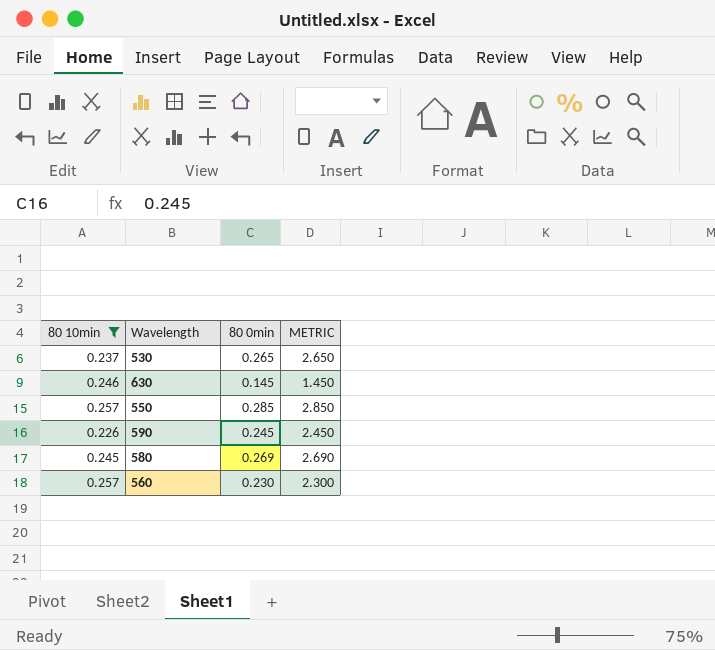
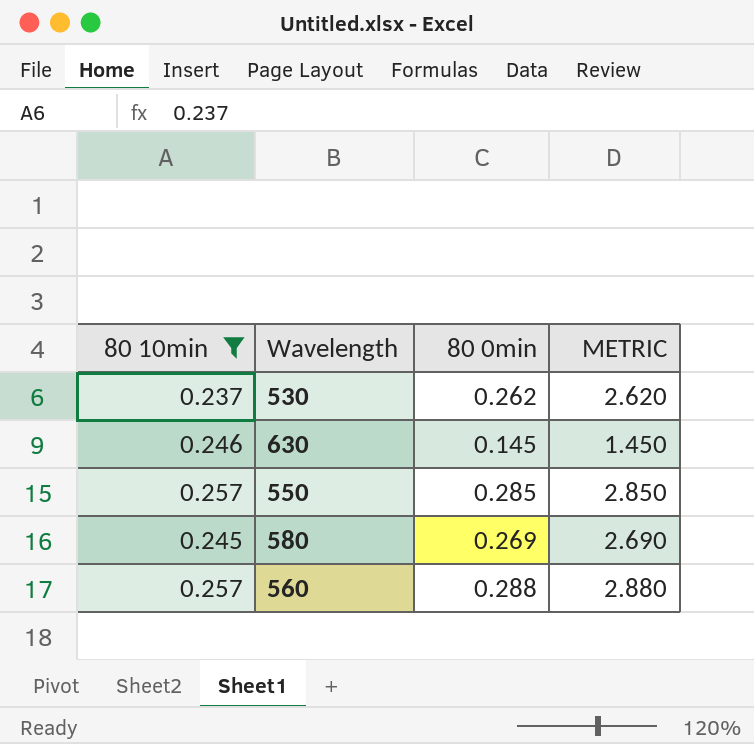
row 590: 0.226 | 0.245 | 2.450 -> none
530 | 80 0min: 0.265 -> 0.262
530 | METRIC: 2.650 -> 2.620
560 | 80 0min: 0.230 -> 0.288
560 | METRIC: 2.300 -> 2.880

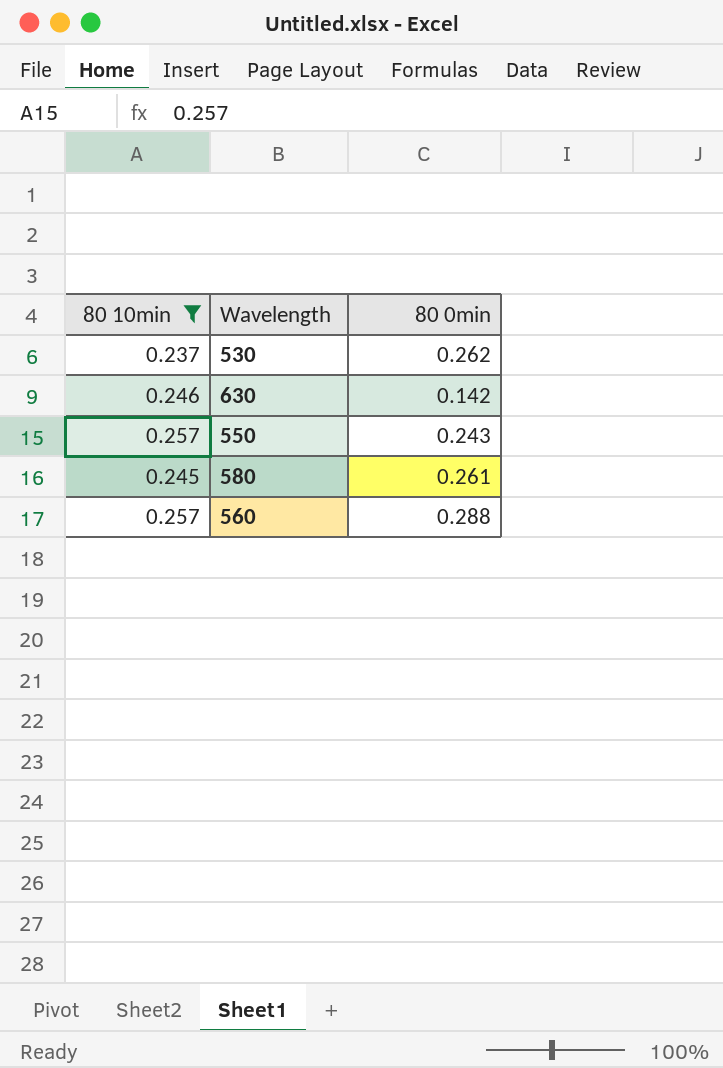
column METRIC | formula: [80 0min] * 10 -> none
630 | 80 0min: 0.145 -> 0.142
550 | 80 0min: 0.285 -> 0.243
580 | 80 0min: 0.269 -> 0.261

